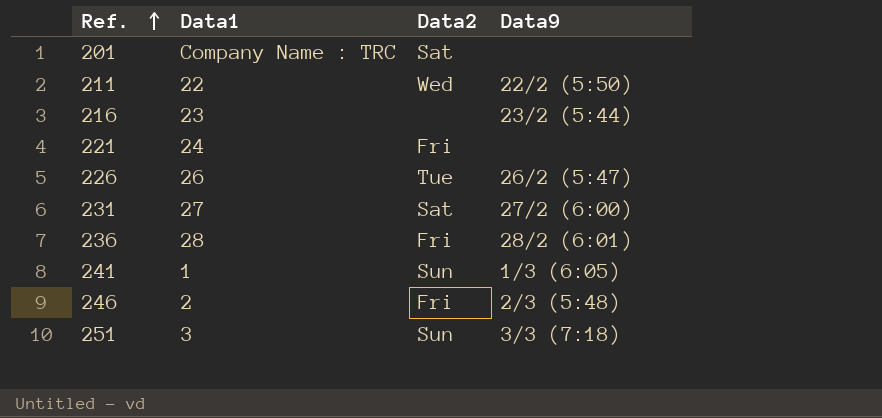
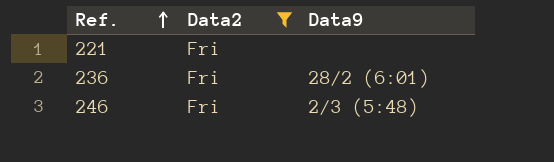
filter: none -> Data2 = Fri
column Data1 | position: 2 -> none

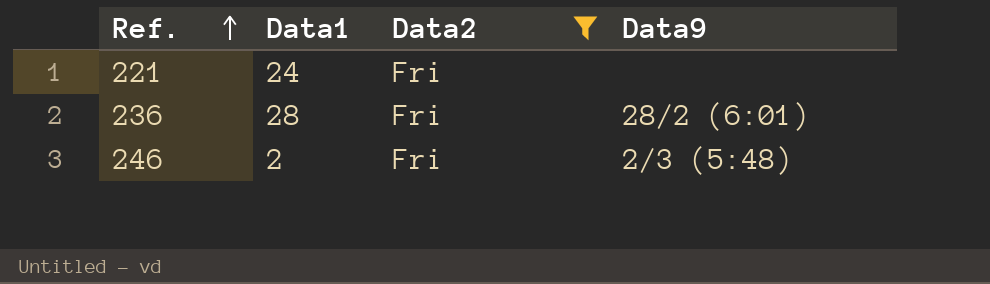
column Data1 | position: none -> 2

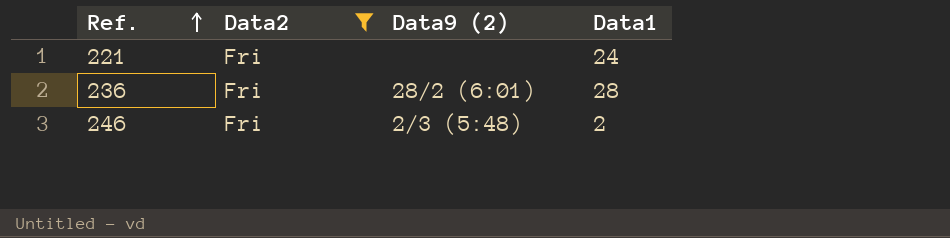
column name: Data9 -> Data9 (2)
column Data1 | position: 2 -> 4

